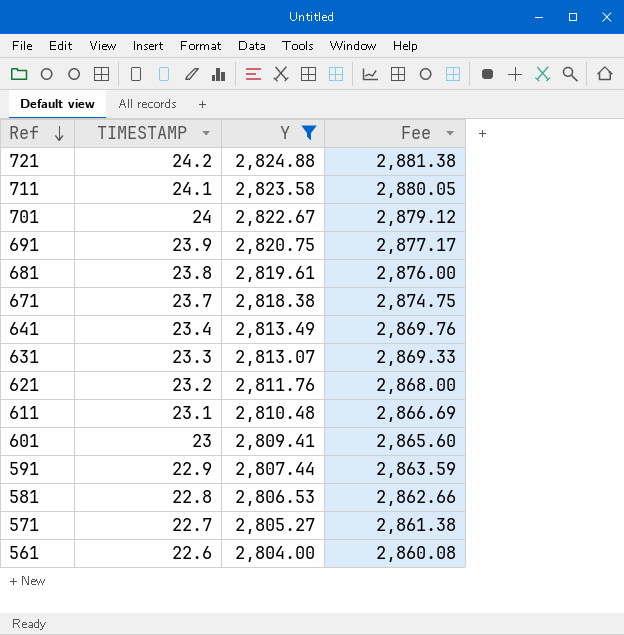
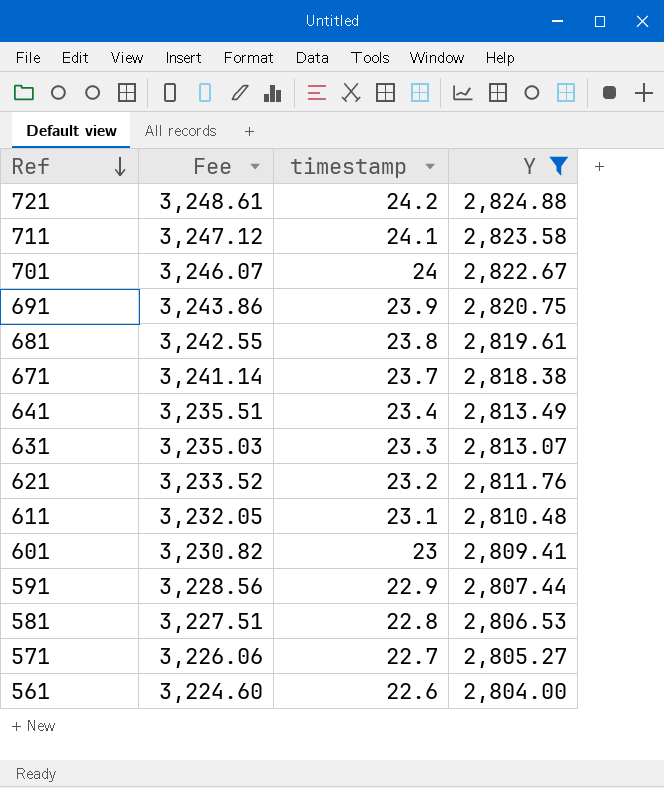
column Fee | formula: [Y] * 1.02 -> [Y] * 1.15
column Fee | position: 4 -> 2
column name: TIMESTAMP -> timestamp

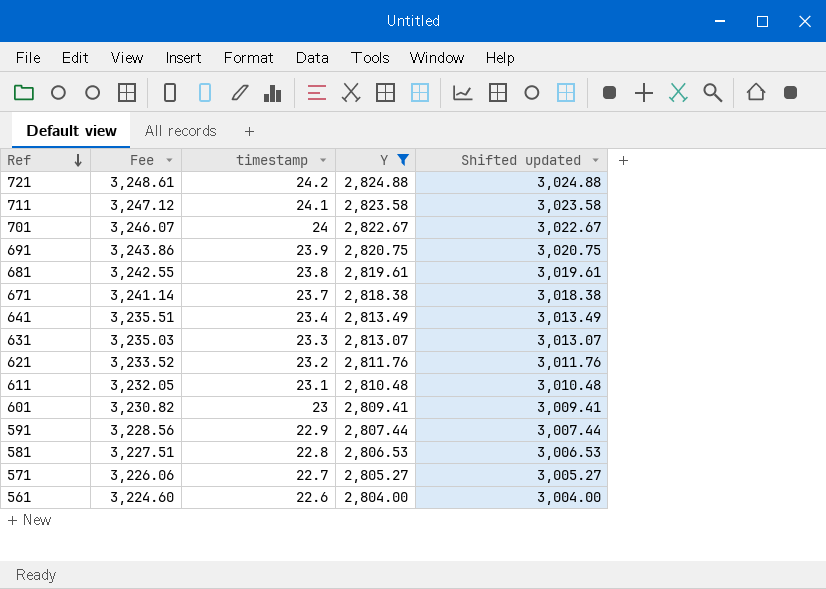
column Shifted updated | formula: none -> [Y] + 200

